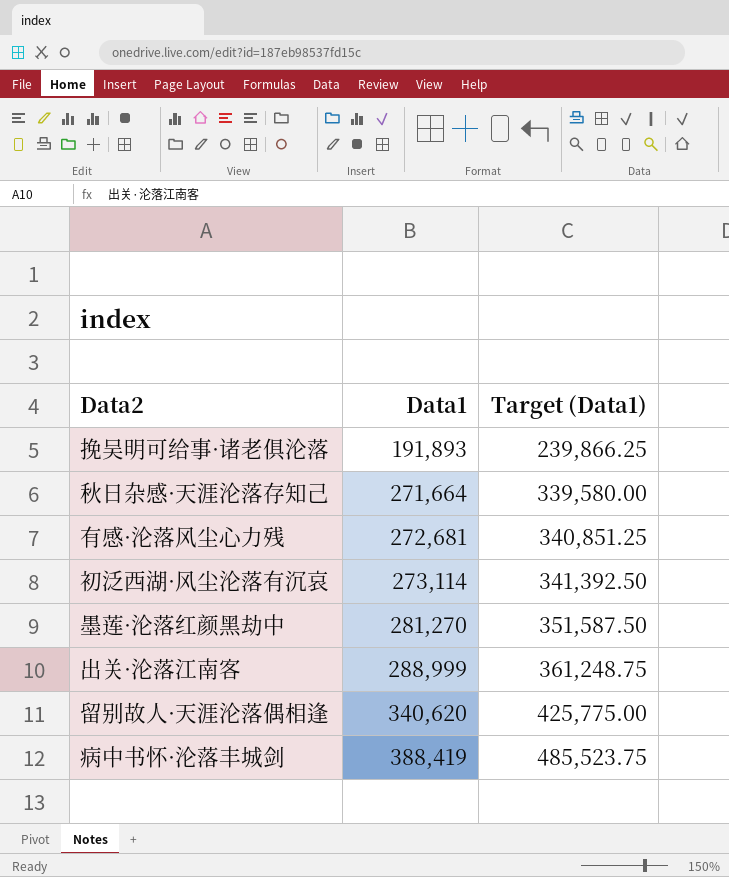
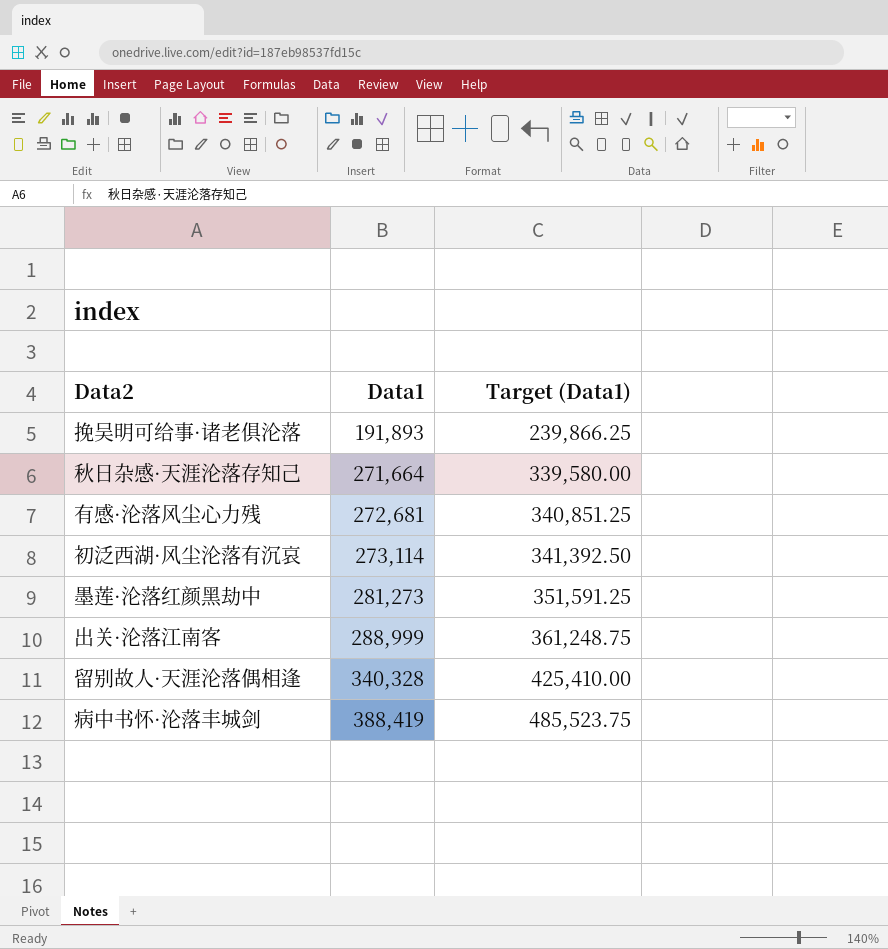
墨莲·沦落红颜黑劫中 | Data1: 281,270 -> 281,273
墨莲·沦落红颜黑劫中 | Target (Data1): 351,587.50 -> 351,591.25
留别故人·天涯沦落偶相逢 | Data1: 340,620 -> 340,328
留别故人·天涯沦落偶相逢 | Target (Data1): 425,775.00 -> 425,410.00

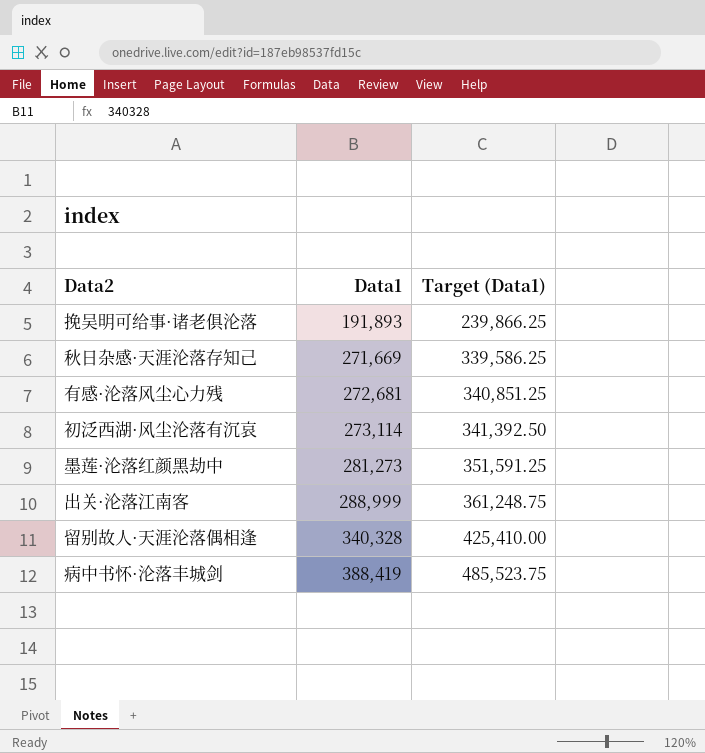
秋日杂感·天涯沦落存知己 | Data1: 271,664 -> 271,669
秋日杂感·天涯沦落存知己 | Target (Data1): 339,580.00 -> 339,586.25

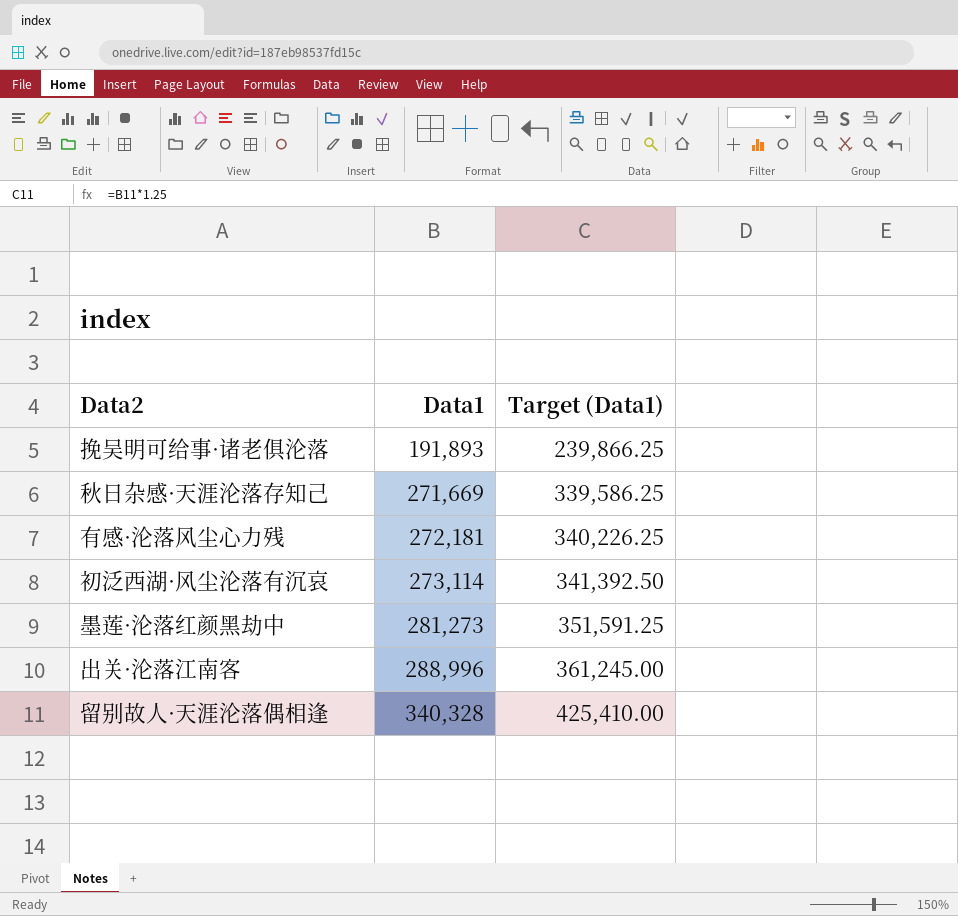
row 病中书怀·沦落丰城剑: 388,419 | 485,523.75 -> none
有感·沦落风尘心力残 | Data1: 272,681 -> 272,181
有感·沦落风尘心力残 | Target (Data1): 340,851.25 -> 340,226.25
出关·沦落江南客 | Data1: 288,999 -> 288,996
出关·沦落江南客 | Target (Data1): 361,248.75 -> 361,245.00

